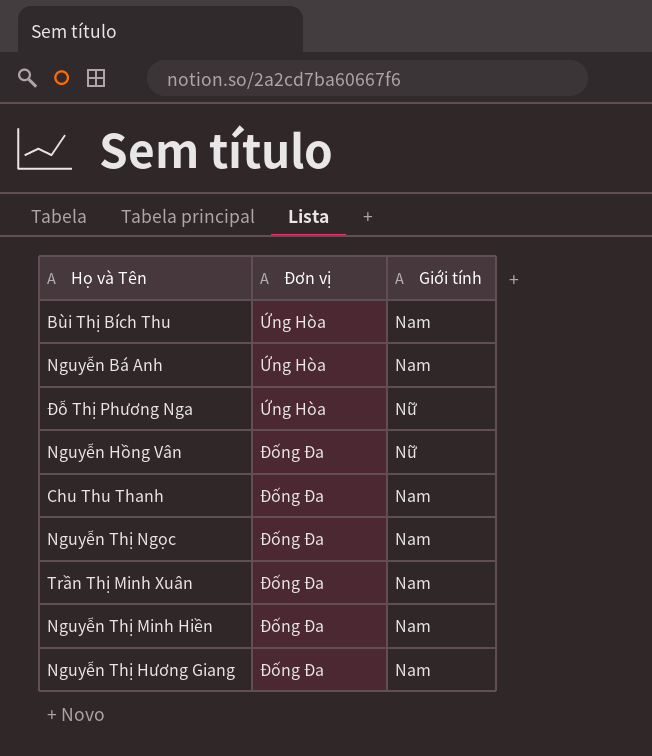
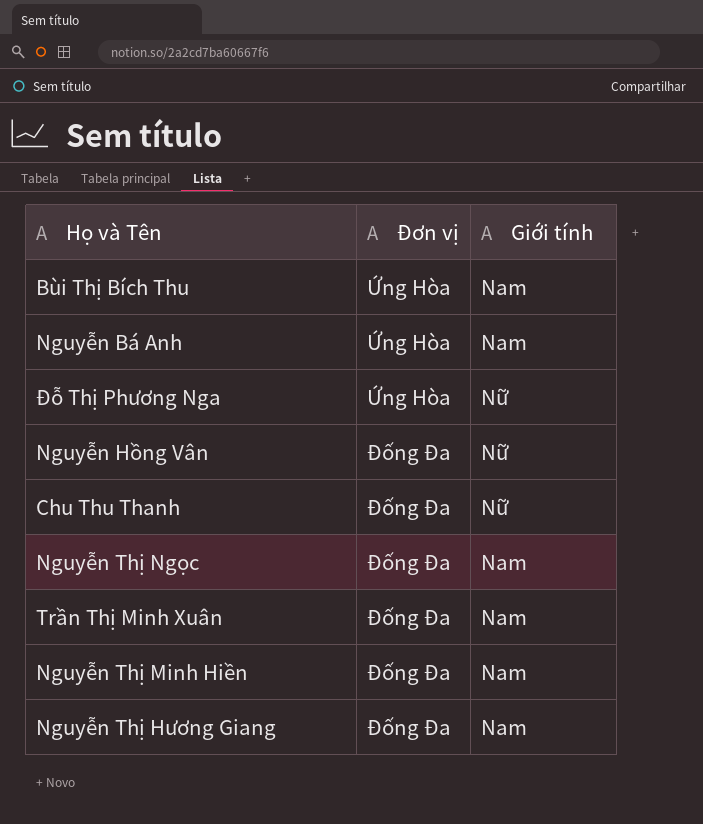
Chu Thu Thanh | Giới tính: Nam -> Nữ

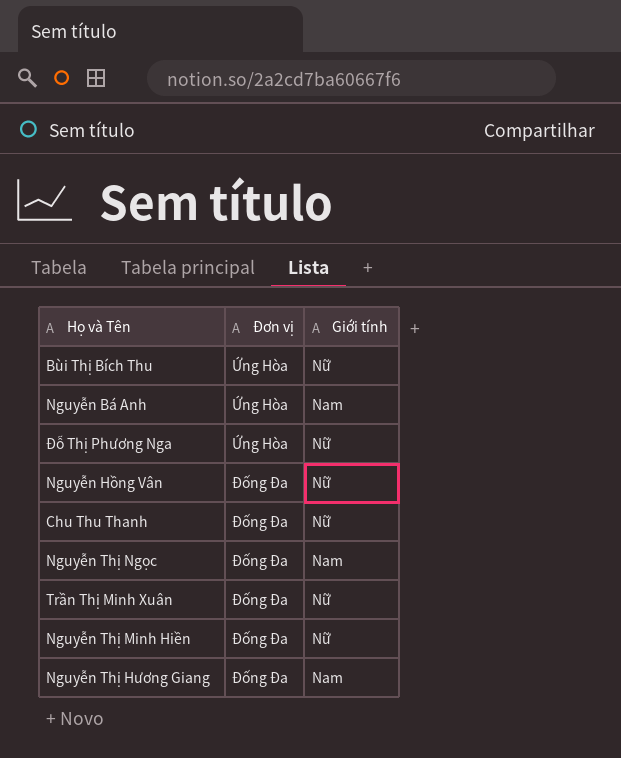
Bùi Thị Bích Thu | Giới tính: Nam -> Nữ
Trần Thị Minh Xuân | Giới tính: Nam -> Nữ
Nguyễn Thị Minh Hiền | Giới tính: Nam -> Nữ

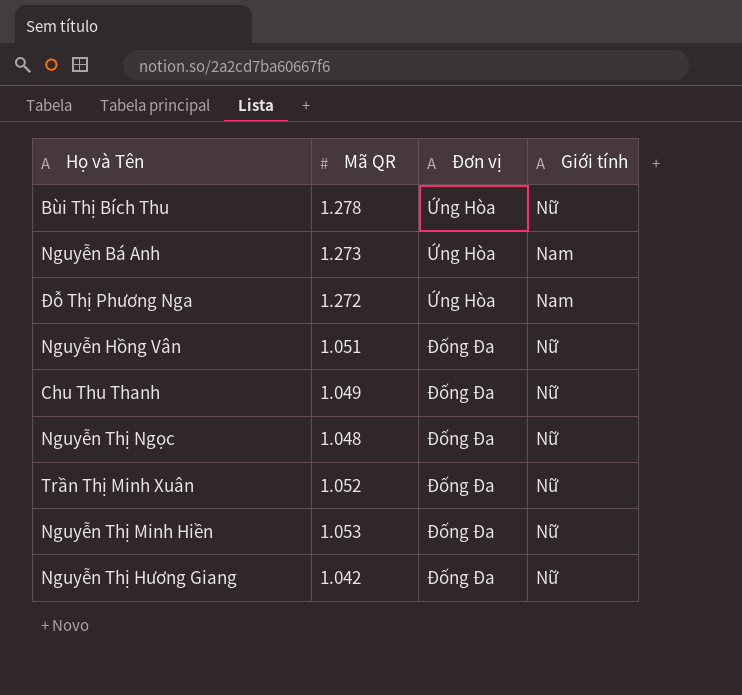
column Mã QR | position: none -> 2
Đỗ Thị Phương Nga | Giới tính: Nữ -> Nam
Nguyễn Thị Ngọc | Giới tính: Nam -> Nữ
Nguyễn Thị Hương Giang | Giới tính: Nam -> Nữ

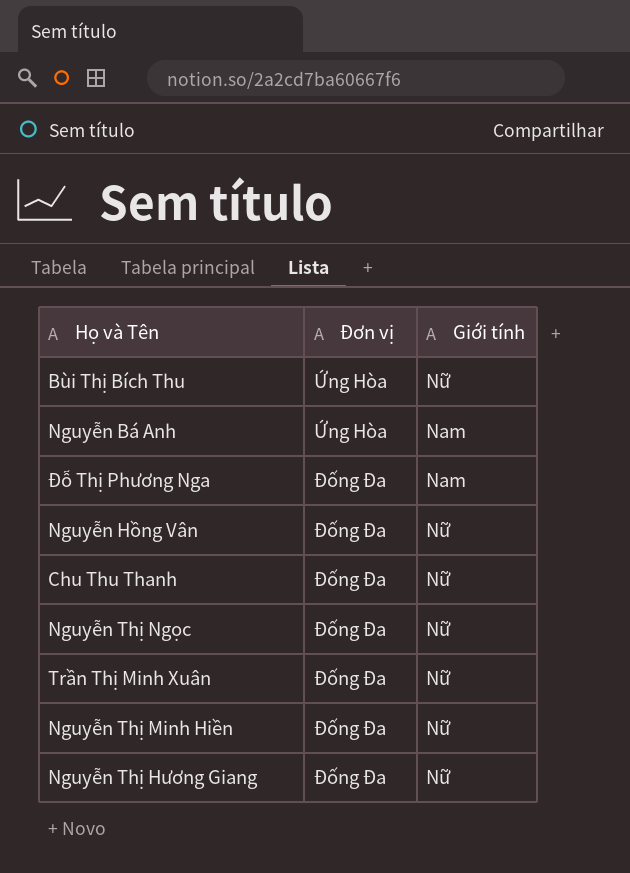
column Mã QR | position: 2 -> none
Đỗ Thị Phương Nga | Đơn vị: Ứng Hòa -> Đống Đa

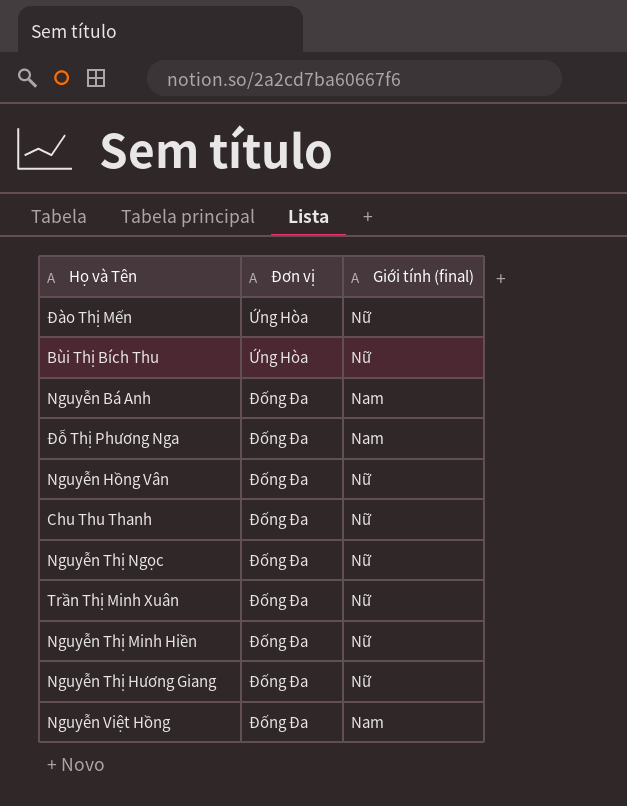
column name: Giới tính -> Giới tính (final)
row Đào Thị Mến: none -> Ứng Hòa | Nữ
Nguyễn Bá Anh | Đơn vị: Ứng Hòa -> Đống Đa
row Nguyễn Việt Hồng: none -> Đống Đa | Nam

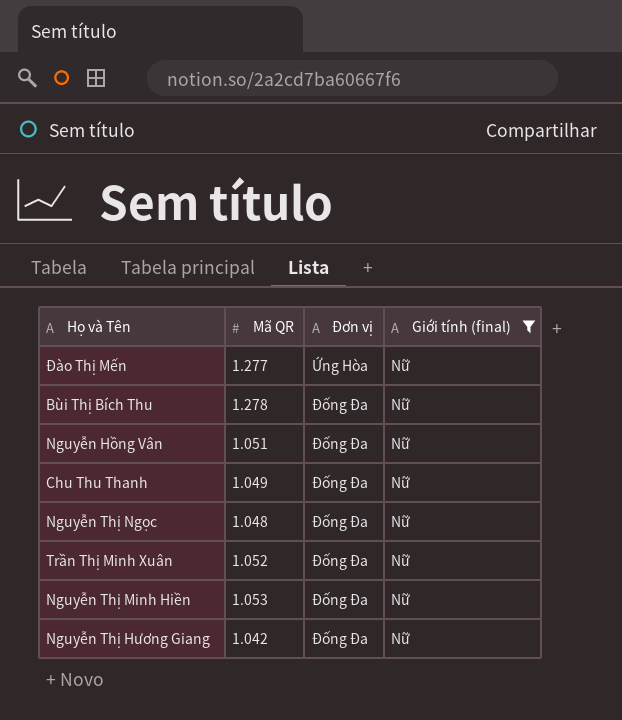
filter: none -> Giới tính (final) = Nữ
column Mã QR | position: none -> 2
Bùi Thị Bích Thu | Đơn vị: Ứng Hòa -> Đống Đa

